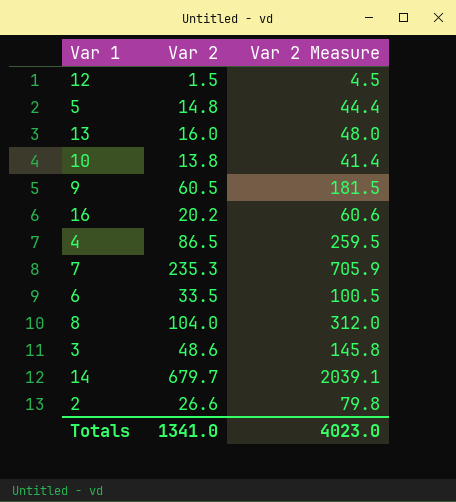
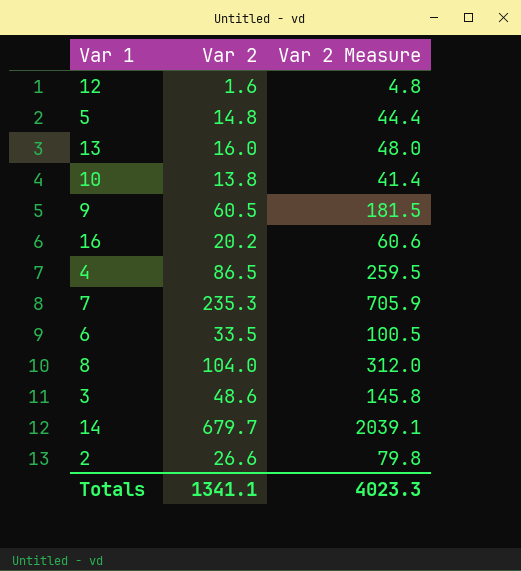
12 | Var 2: 1.5 -> 1.6
12 | Var 2 Measure: 4.5 -> 4.8
Totals | Var 2: 1341.0 -> 1341.1
Totals | Var 2 Measure: 4023.0 -> 4023.3

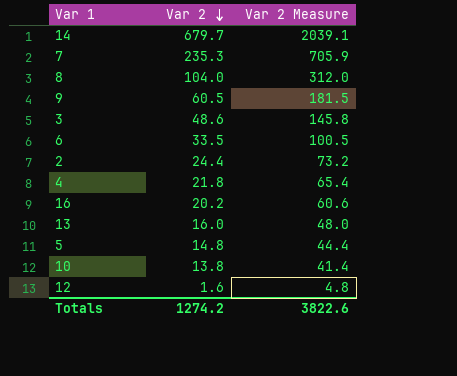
row order: none -> Var 2 descending
2 | Var 2: 26.6 -> 24.4
2 | Var 2 Measure: 79.8 -> 73.2
4 | Var 2: 86.5 -> 21.8
4 | Var 2 Measure: 259.5 -> 65.4
Totals | Var 2: 1341.1 -> 1274.2
Totals | Var 2 Measure: 4023.3 -> 3822.6

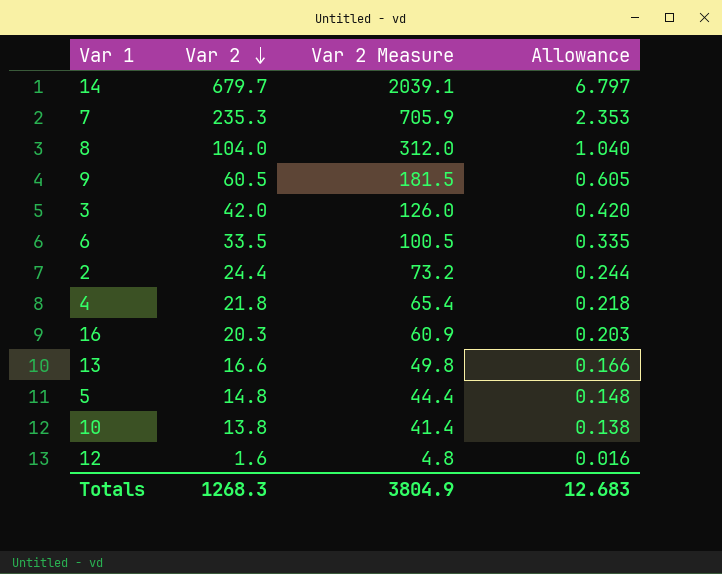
column Allowance | formula: none -> [Var 2] * 0.01
3 | Var 2: 48.6 -> 42.0
3 | Var 2 Measure: 145.8 -> 126.0
16 | Var 2: 20.2 -> 20.3
16 | Var 2 Measure: 60.6 -> 60.9
13 | Var 2: 16.0 -> 16.6
13 | Var 2 Measure: 48.0 -> 49.8
Totals | Var 2: 1274.2 -> 1268.3
Totals | Var 2 Measure: 3822.6 -> 3804.9

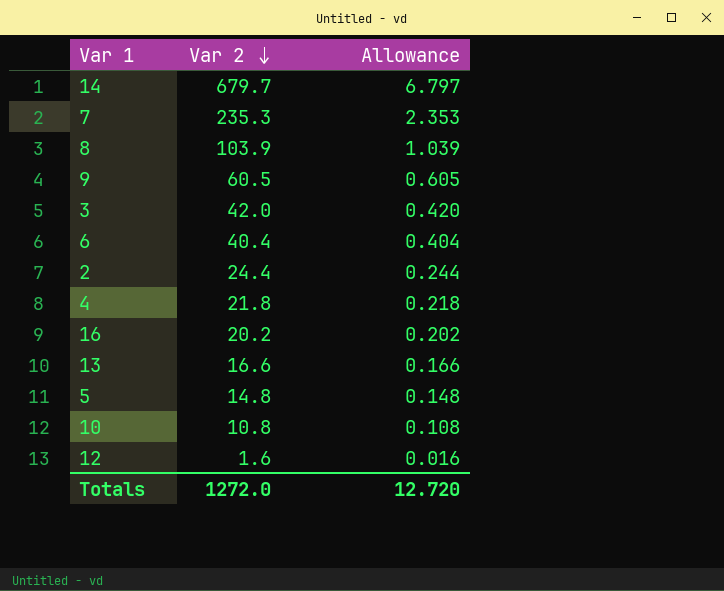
column Var 2 Measure | formula: [Var 2] * 3 -> none
8 | Var 2: 104.0 -> 103.9
8 | Allowance: 1.040 -> 1.039
6 | Var 2: 33.5 -> 40.4
6 | Allowance: 0.335 -> 0.404
16 | Var 2: 20.3 -> 20.2
16 | Allowance: 0.203 -> 0.202
10 | Var 2: 13.8 -> 10.8
10 | Allowance: 0.138 -> 0.108
Totals | Var 2: 1268.3 -> 1272.0
Totals | Allowance: 12.683 -> 12.720

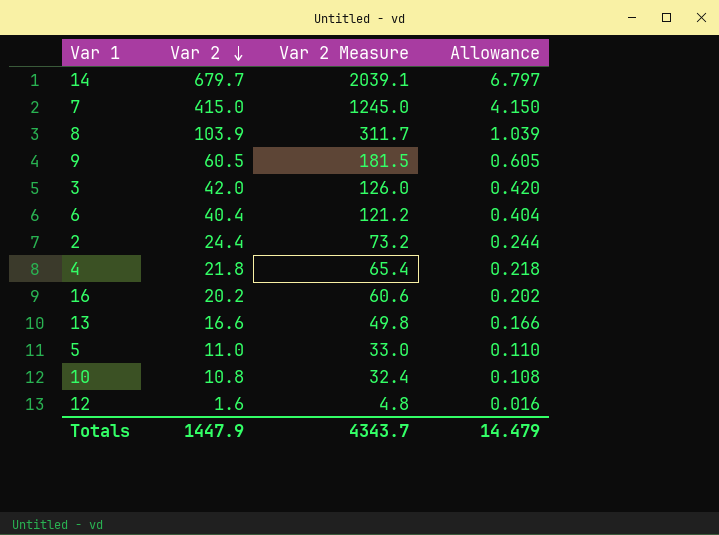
column Var 2 Measure | formula: none -> [Var 2] * 3
7 | Var 2: 235.3 -> 415.0
7 | Allowance: 2.353 -> 4.150
5 | Var 2: 14.8 -> 11.0
5 | Allowance: 0.148 -> 0.110
Totals | Var 2: 1272.0 -> 1447.9
Totals | Allowance: 12.720 -> 14.479

